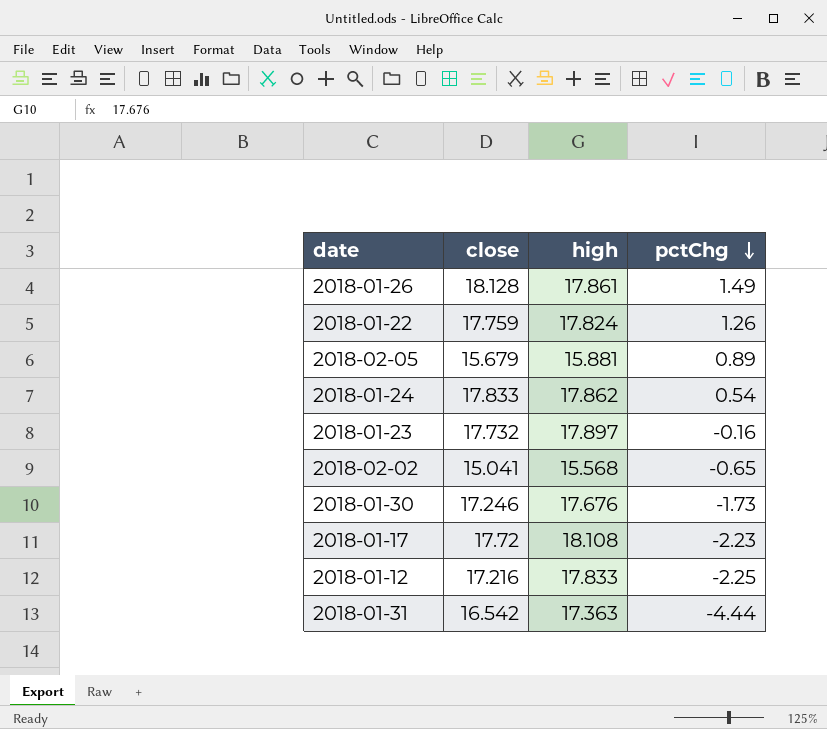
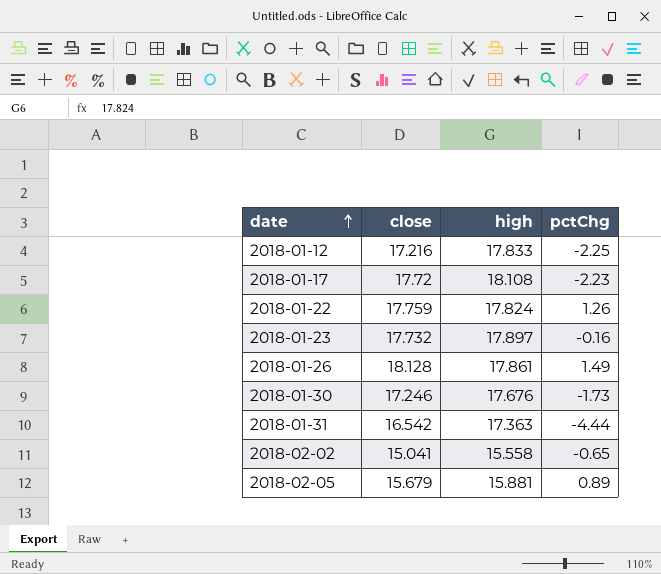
row order: pctChg descending -> date ascending
row 2018-01-24: 17.833 | 17.862 | 0.54 -> none
2018-02-02 | high: 15.568 -> 15.558

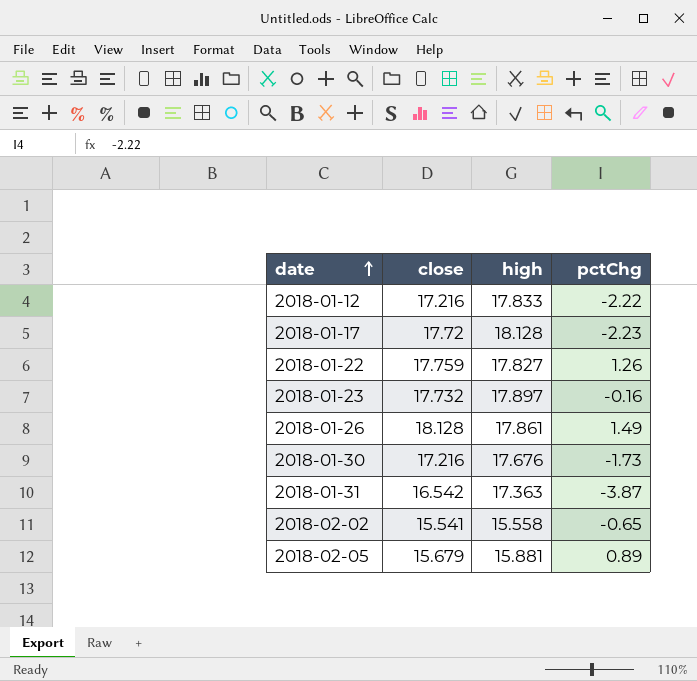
2018-01-12 | pctChg: -2.25 -> -2.22
2018-01-17 | high: 18.108 -> 18.128
2018-01-22 | high: 17.824 -> 17.827
2018-01-30 | close: 17.246 -> 17.216
2018-01-31 | pctChg: -4.44 -> -3.87
2018-02-02 | close: 15.041 -> 15.541

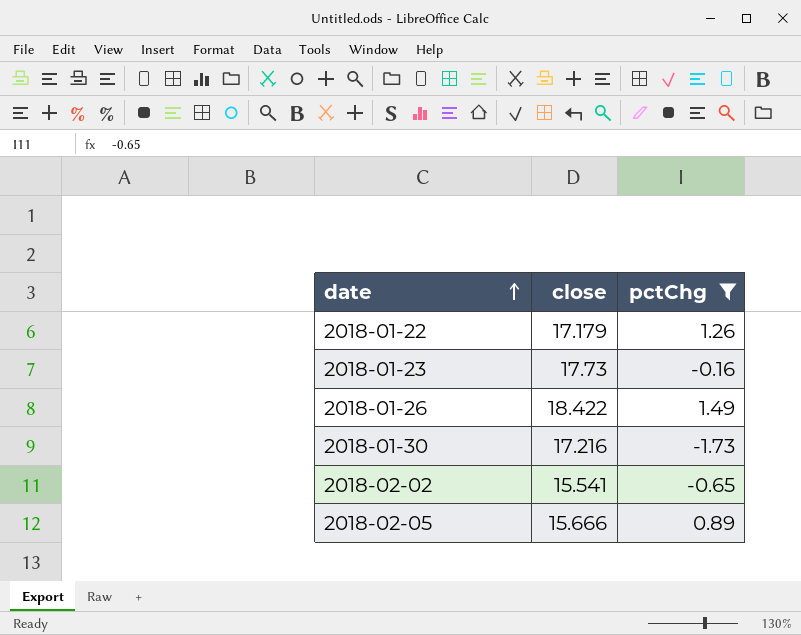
filter: none -> pctChg >= -1.73
column high | position: 3 -> none
2018-01-22 | close: 17.759 -> 17.179
2018-01-23 | close: 17.732 -> 17.73
2018-01-26 | close: 18.128 -> 18.422
2018-02-05 | close: 15.679 -> 15.666

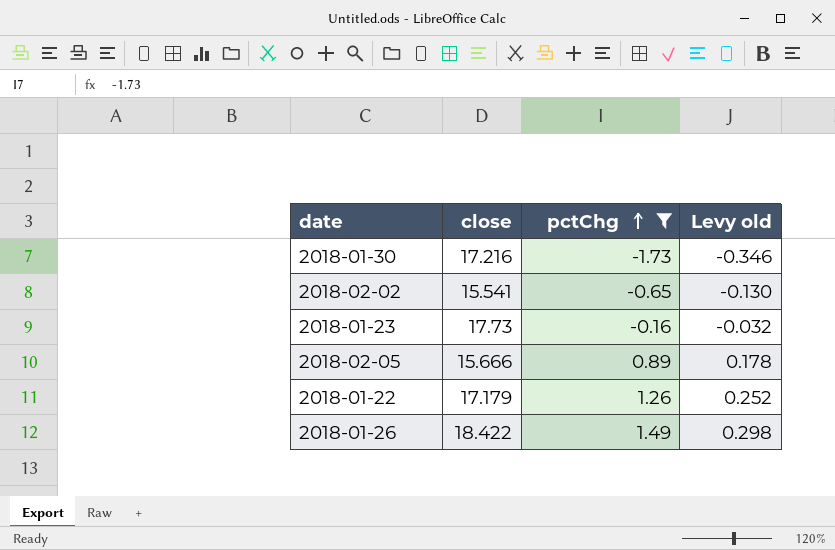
row order: date ascending -> pctChg ascending
column Levy old | formula: none -> [pctChg] * 0.2

